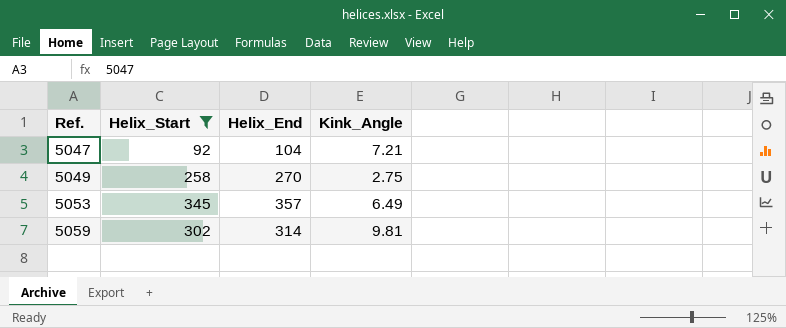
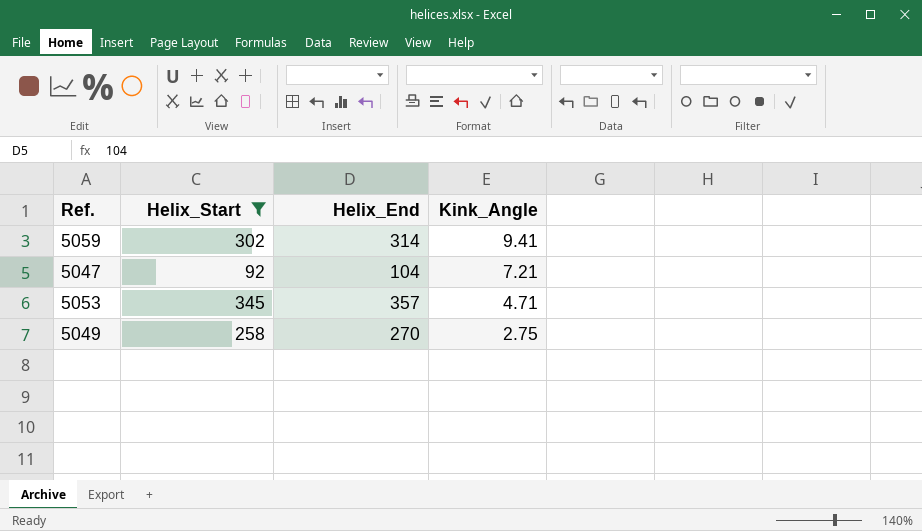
row order: Ref. ascending -> Kink_Angle descending
5059 | Kink_Angle: 9.81 -> 9.41
5053 | Kink_Angle: 6.49 -> 4.71

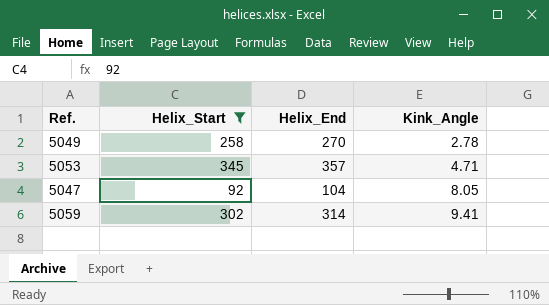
row order: Kink_Angle descending -> Kink_Angle ascending
5049 | Kink_Angle: 2.75 -> 2.78
5047 | Kink_Angle: 7.21 -> 8.05

